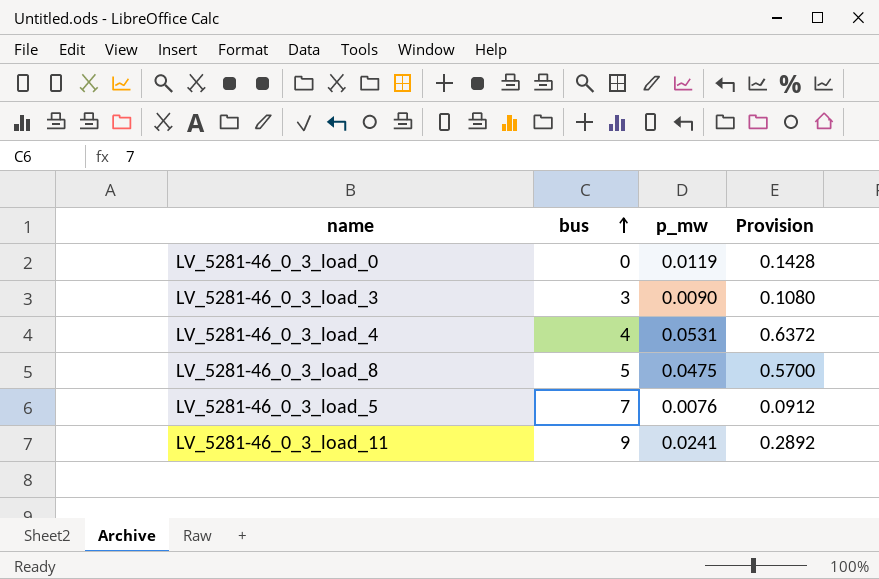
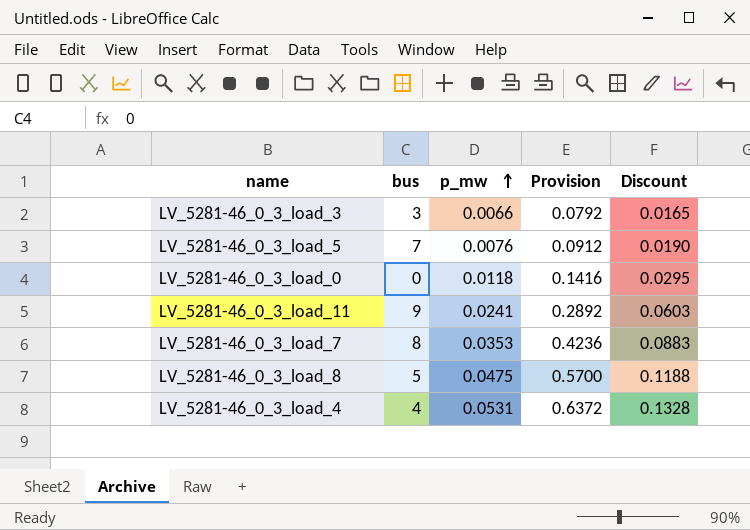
row order: bus ascending -> p_mw ascending
column Discount | formula: none -> [p_mw] * 2.5
LV_5281-46_0_3_load_3 | p_mw: 0.0090 -> 0.0066
LV_5281-46_0_3_load_3 | Provision: 0.1080 -> 0.0792
LV_5281-46_0_3_load_0 | p_mw: 0.0119 -> 0.0118
LV_5281-46_0_3_load_0 | Provision: 0.1428 -> 0.1416
row LV_5281-46_0_3_load_7: none -> 8 | 0.0353 | 0.4236 | 0.0883

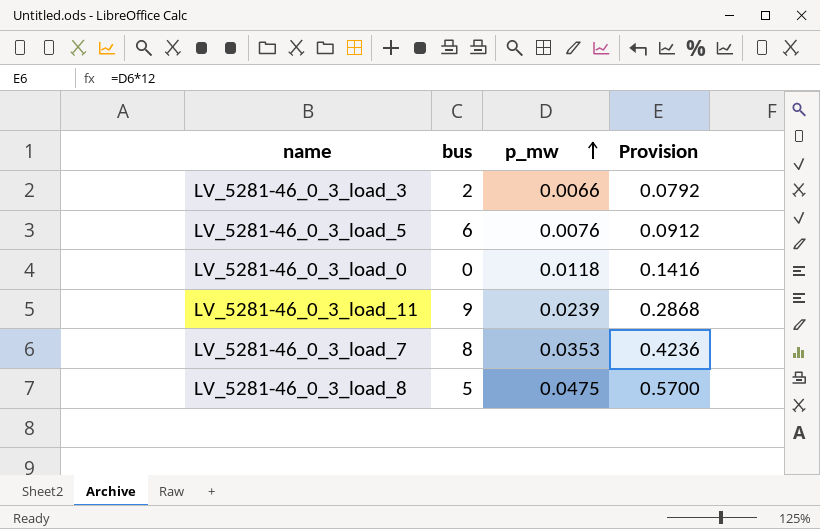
column Discount | formula: [p_mw] * 2.5 -> none
row LV_5281-46_0_3_load_4: 4 | 0.0531 | 0.6372 | 0.1328 -> none
LV_5281-46_0_3_load_3 | bus: 3 -> 2
LV_5281-46_0_3_load_5 | bus: 7 -> 6
LV_5281-46_0_3_load_11 | p_mw: 0.0241 -> 0.0239
LV_5281-46_0_3_load_11 | Provision: 0.2892 -> 0.2868

